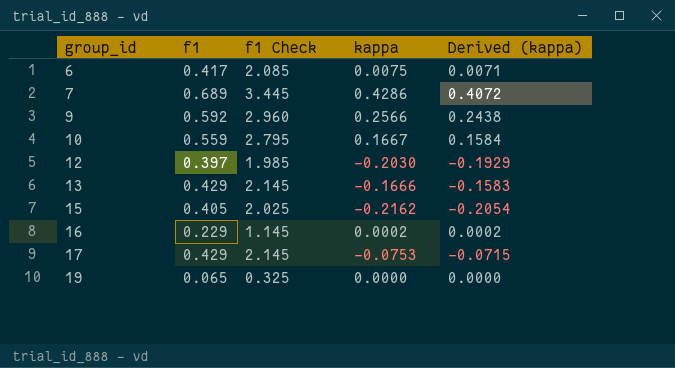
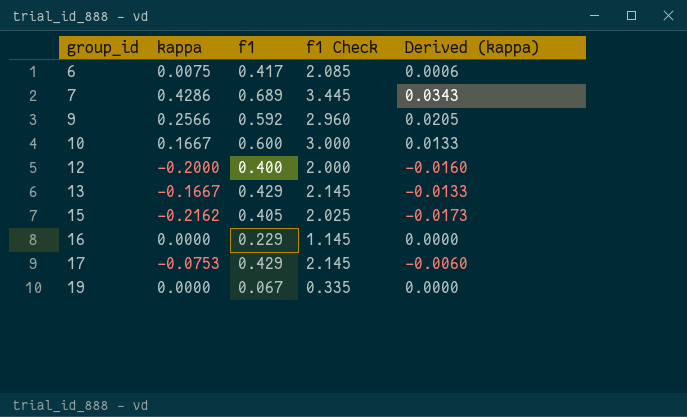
column kappa | position: 4 -> 2
column Derived (kappa) | formula: [kappa] * 0.95 -> [kappa] * 0.08
10 | f1: 0.559 -> 0.600
10 | f1 Check: 2.795 -> 3.000
12 | kappa: -0.2030 -> -0.2000
12 | f1: 0.397 -> 0.400
12 | f1 Check: 1.985 -> 2.000
13 | kappa: -0.1666 -> -0.1667
16 | kappa: 0.0002 -> 0.0000
19 | f1: 0.065 -> 0.067
19 | f1 Check: 0.325 -> 0.335

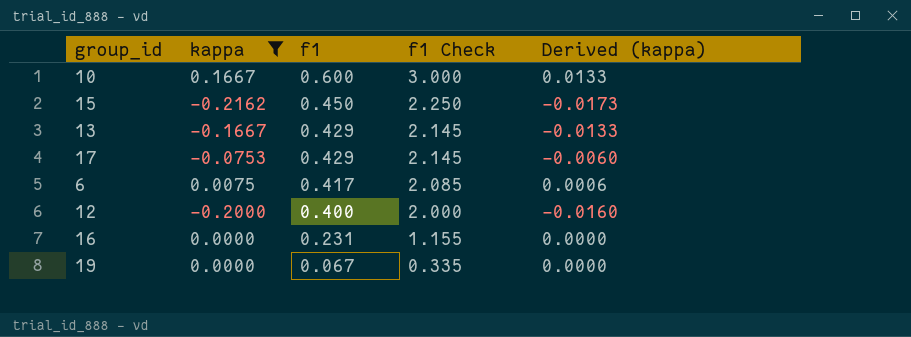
filter: none -> kappa <= 0.1667
row order: group_id ascending -> f1 descending
15 | f1: 0.405 -> 0.450
15 | f1 Check: 2.025 -> 2.250
16 | f1: 0.229 -> 0.231
16 | f1 Check: 1.145 -> 1.155

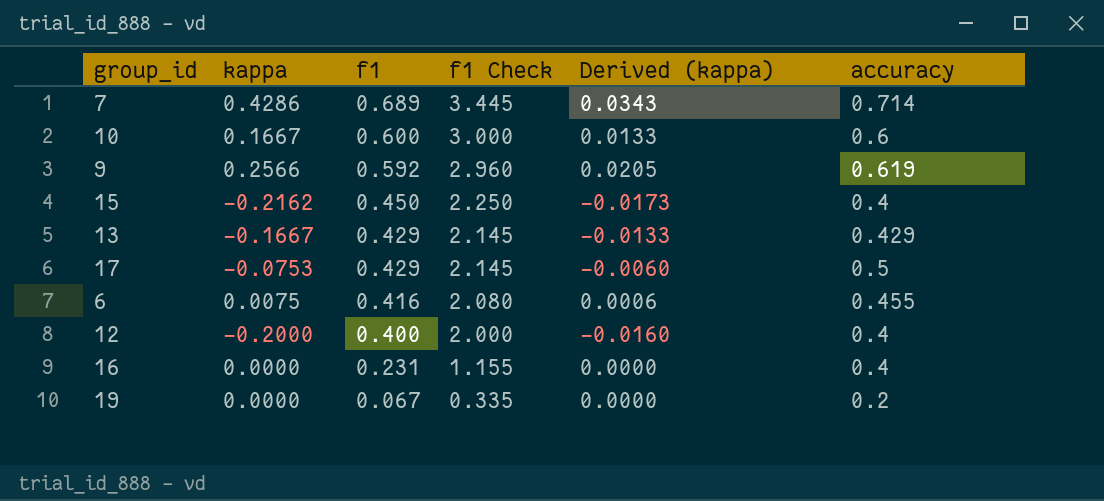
filter: kappa <= 0.1667 -> none
column accuracy | position: none -> 6
6 | f1: 0.417 -> 0.416
6 | f1 Check: 2.085 -> 2.080

